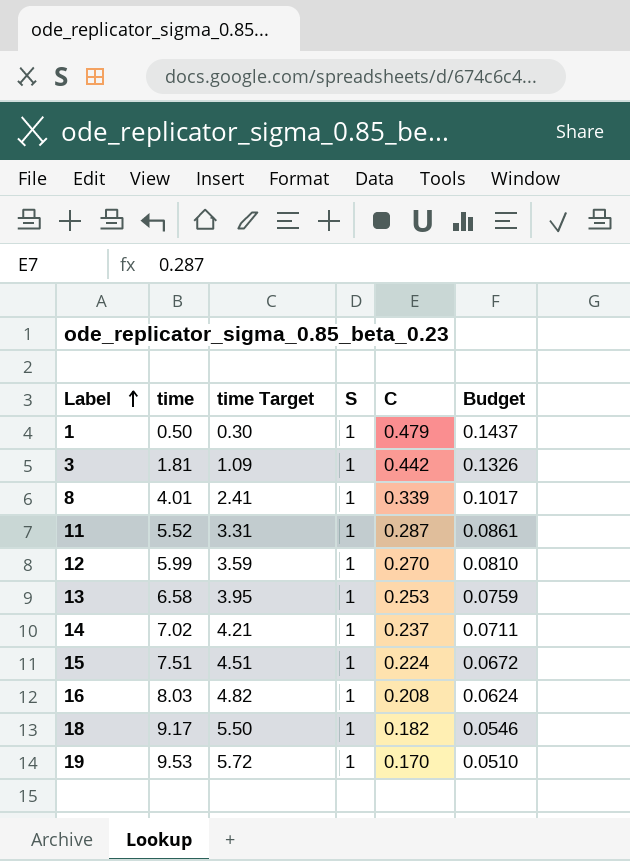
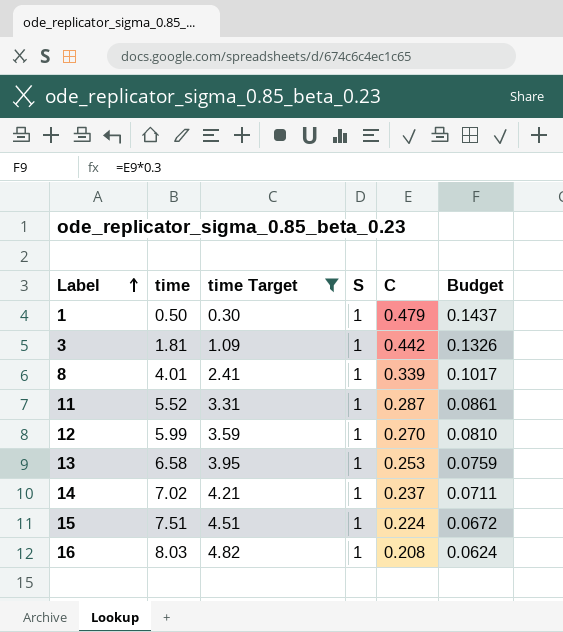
filter: none -> time Target <= 4.82

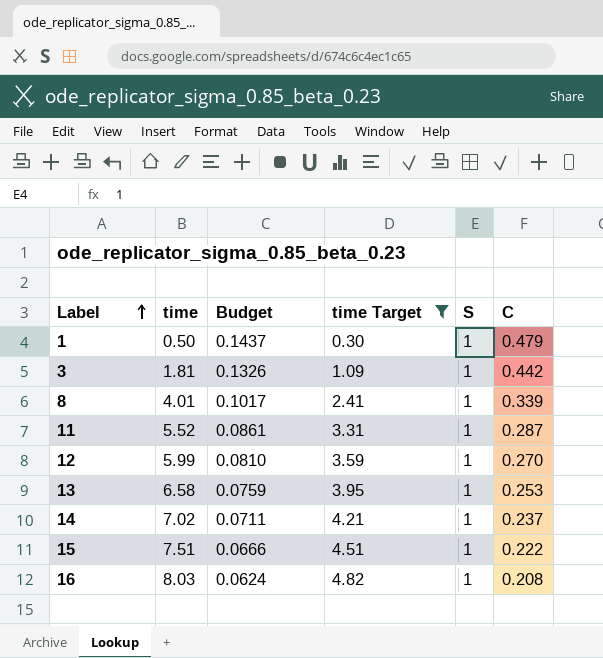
column Budget | position: 6 -> 3
15 | Budget: 0.0672 -> 0.0666
15 | C: 0.224 -> 0.222

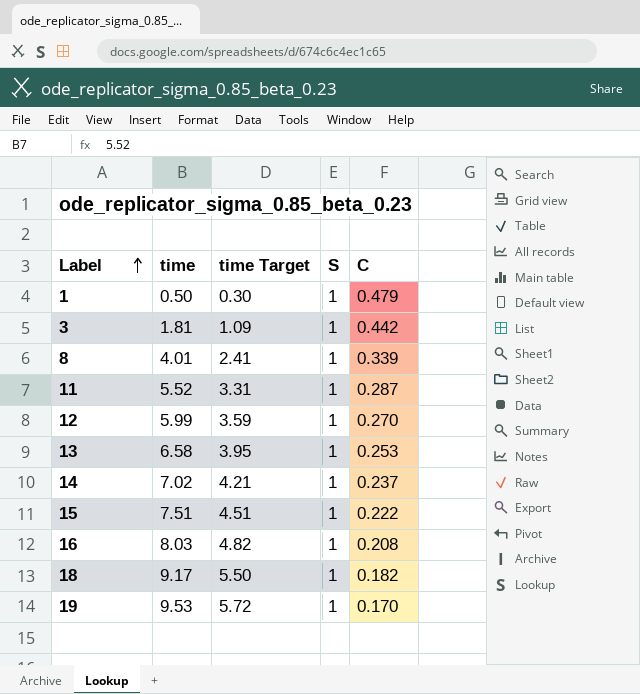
filter: time Target <= 4.82 -> none
column Budget | formula: [C] * 0.3 -> none

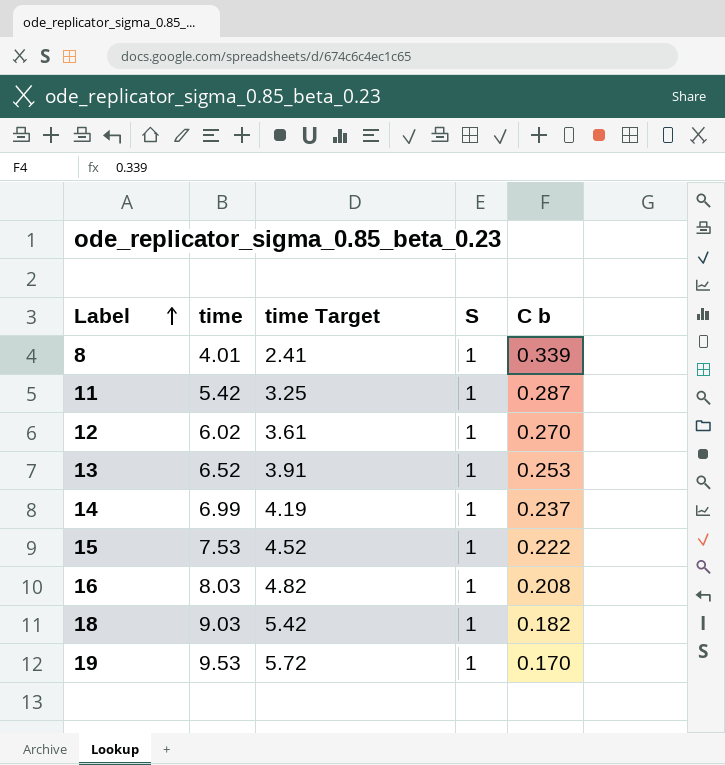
column name: C -> C b
row 1: 0.50 | 0.30 | 1 | 0.479 -> none
row 3: 1.81 | 1.09 | 1 | 0.442 -> none
11 | time: 5.52 -> 5.42
11 | time Target: 3.31 -> 3.25
12 | time: 5.99 -> 6.02
12 | time Target: 3.59 -> 3.61
13 | time: 6.58 -> 6.52
13 | time Target: 3.95 -> 3.91
14 | time: 7.02 -> 6.99
14 | time Target: 4.21 -> 4.19
15 | time: 7.51 -> 7.53
15 | time Target: 4.51 -> 4.52
18 | time: 9.17 -> 9.03
18 | time Target: 5.50 -> 5.42

